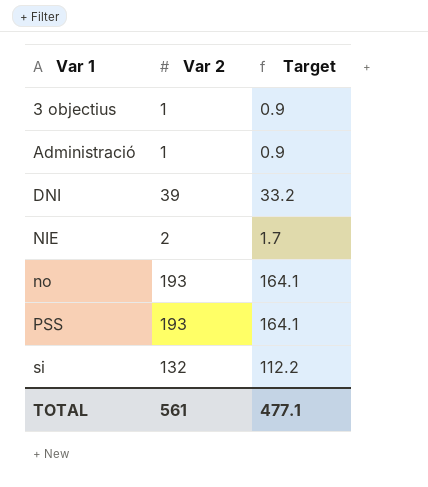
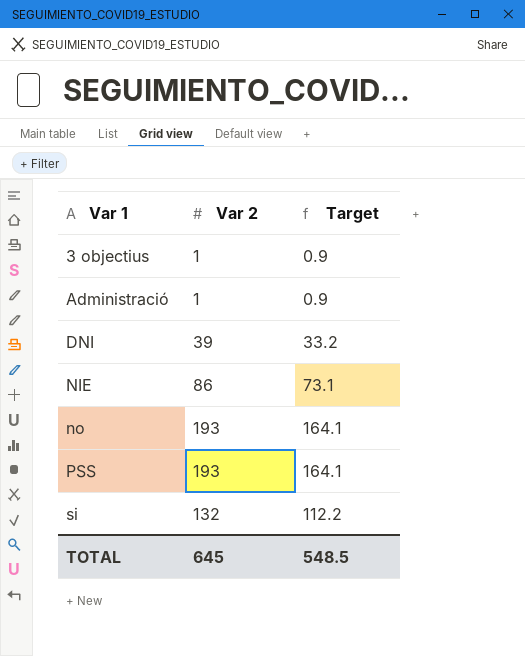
NIE | Var 2: 2 -> 86
NIE | Target: 1.7 -> 73.1
TOTAL | Var 2: 561 -> 645
TOTAL | Target: 477.1 -> 548.5

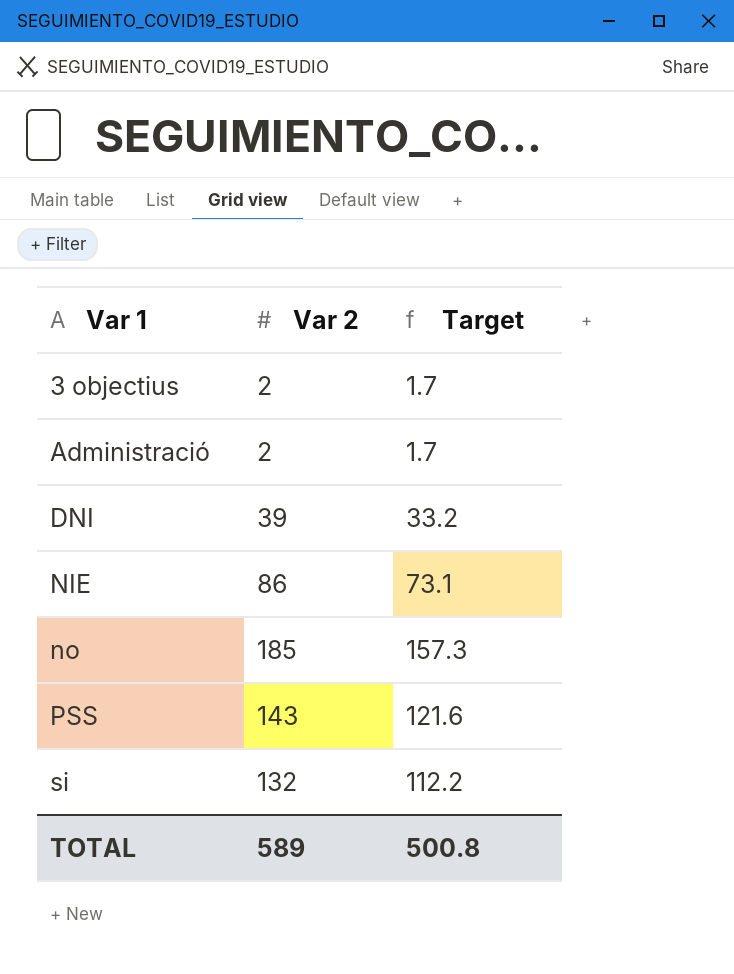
3 objectius | Var 2: 1 -> 2
3 objectius | Target: 0.9 -> 1.7
Administració | Var 2: 1 -> 2
Administració | Target: 0.9 -> 1.7
no | Var 2: 193 -> 185
no | Target: 164.1 -> 157.3
PSS | Var 2: 193 -> 143
PSS | Target: 164.1 -> 121.6
TOTAL | Var 2: 645 -> 589
TOTAL | Target: 548.5 -> 500.8

